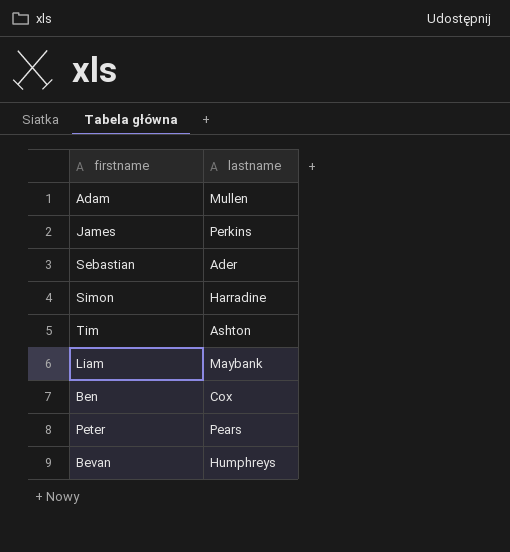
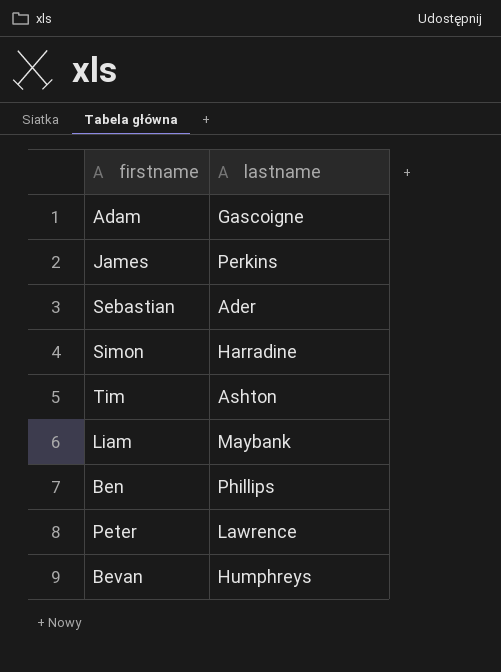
Adam | lastname: Mullen -> Gascoigne
Ben | lastname: Cox -> Phillips
Peter | lastname: Pears -> Lawrence

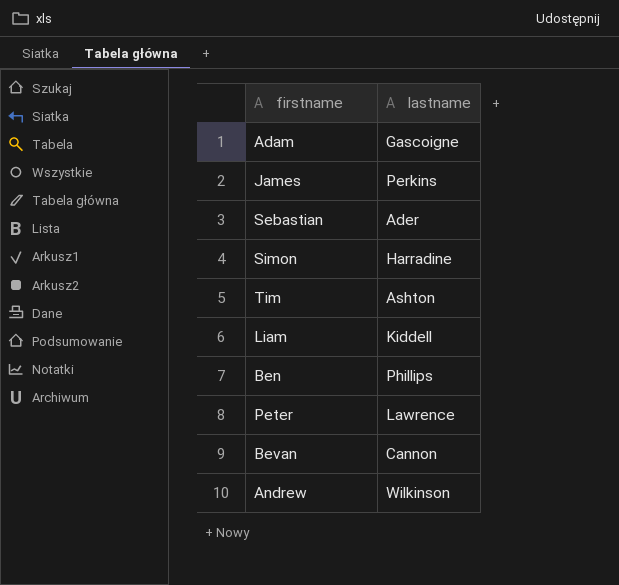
Liam | lastname: Maybank -> Kiddell
Bevan | lastname: Humphreys -> Cannon
row Andrew: none -> Wilkinson

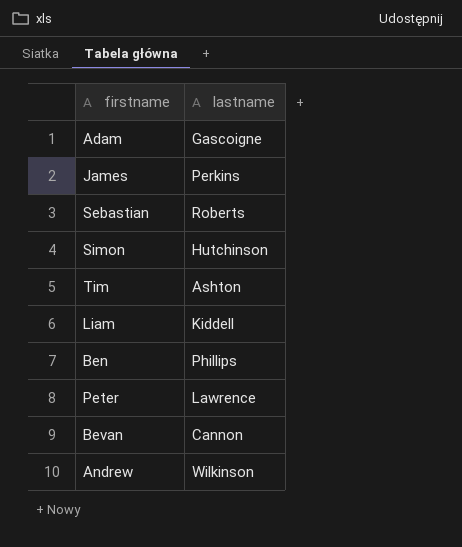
Sebastian | lastname: Ader -> Roberts
Simon | lastname: Harradine -> Hutchinson

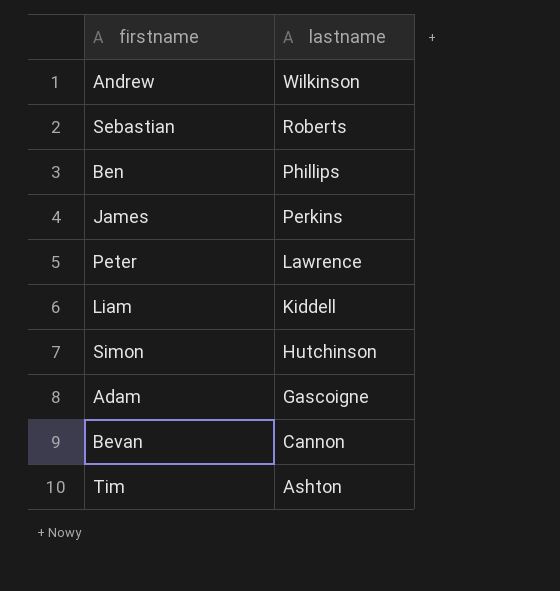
row order: none -> lastname descending

